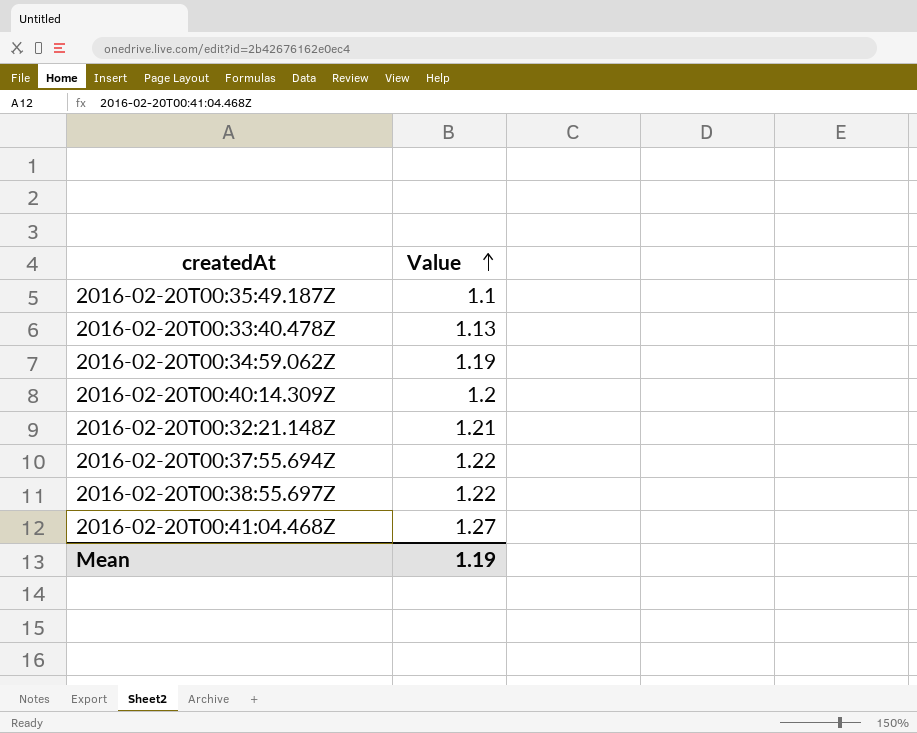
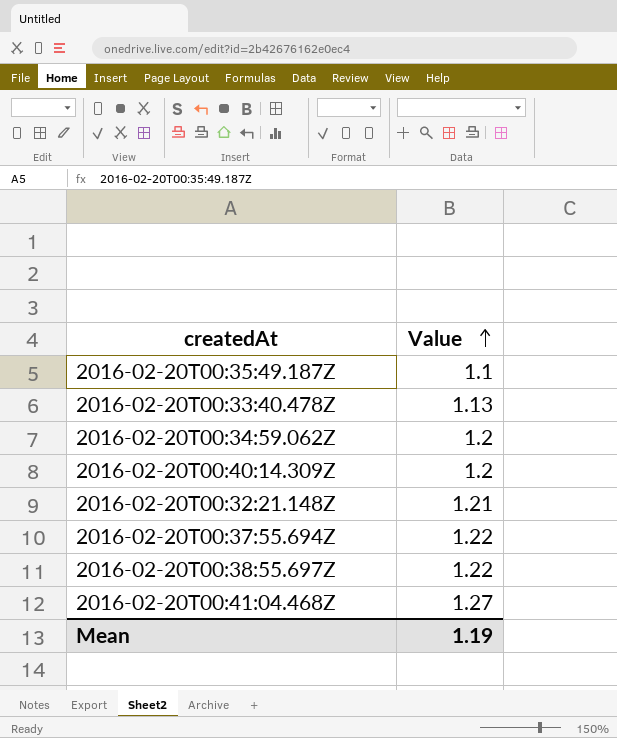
2016-02-20T00:34:59.062Z | Value: 1.19 -> 1.2

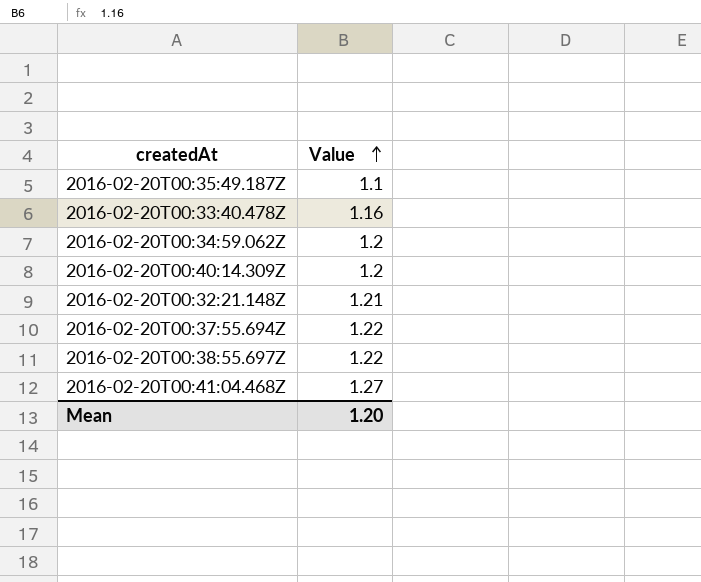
2016-02-20T00:33:40.478Z | Value: 1.13 -> 1.16
Mean | Value: 1.19 -> 1.20

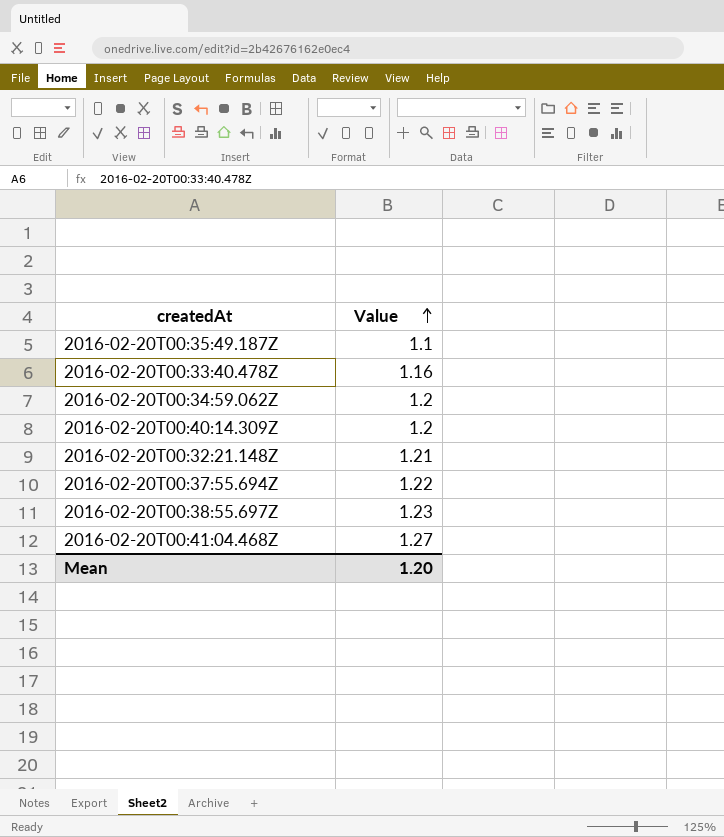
2016-02-20T00:38:55.697Z | Value: 1.22 -> 1.23

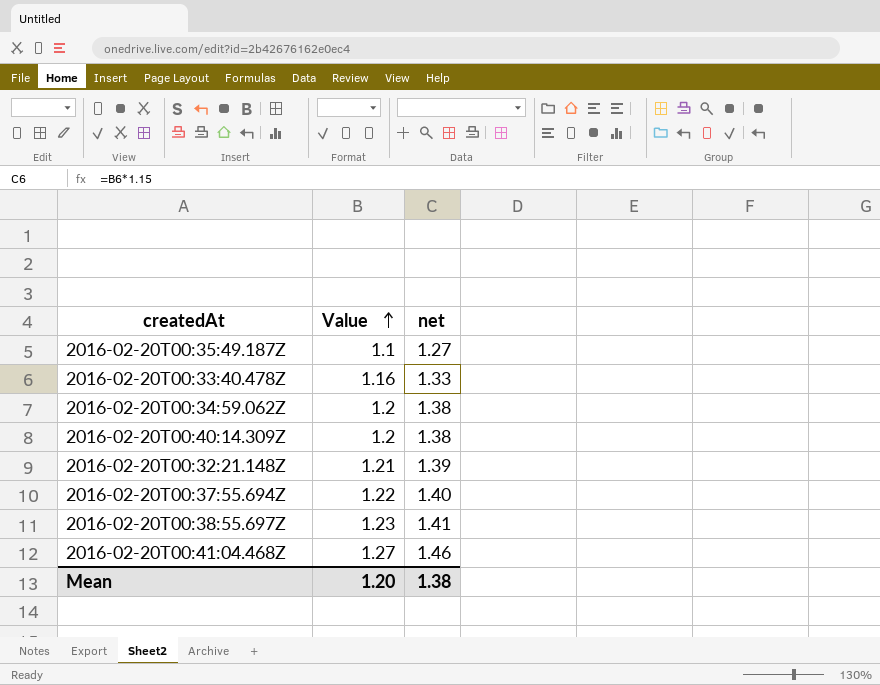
column net | formula: none -> [Value] * 1.15

